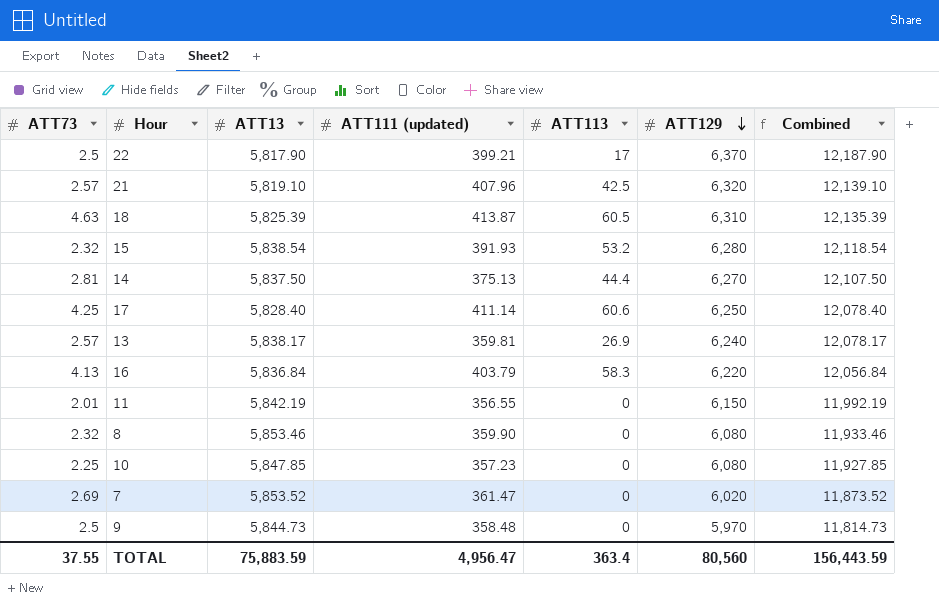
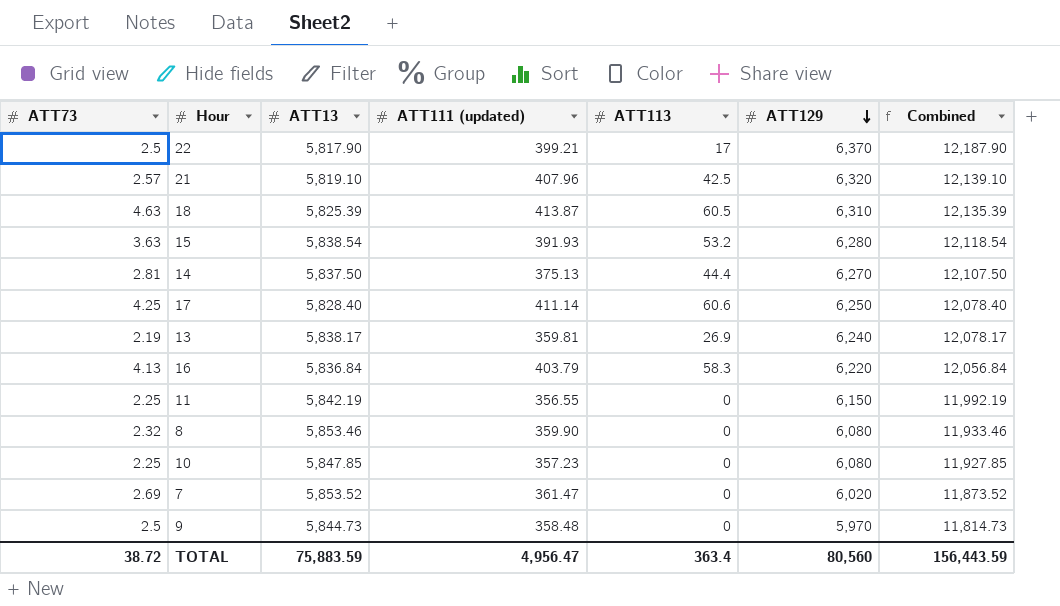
15 | ATT73: 2.32 -> 3.63
13 | ATT73: 2.57 -> 2.19
11 | ATT73: 2.01 -> 2.25
TOTAL | ATT73: 37.55 -> 38.72

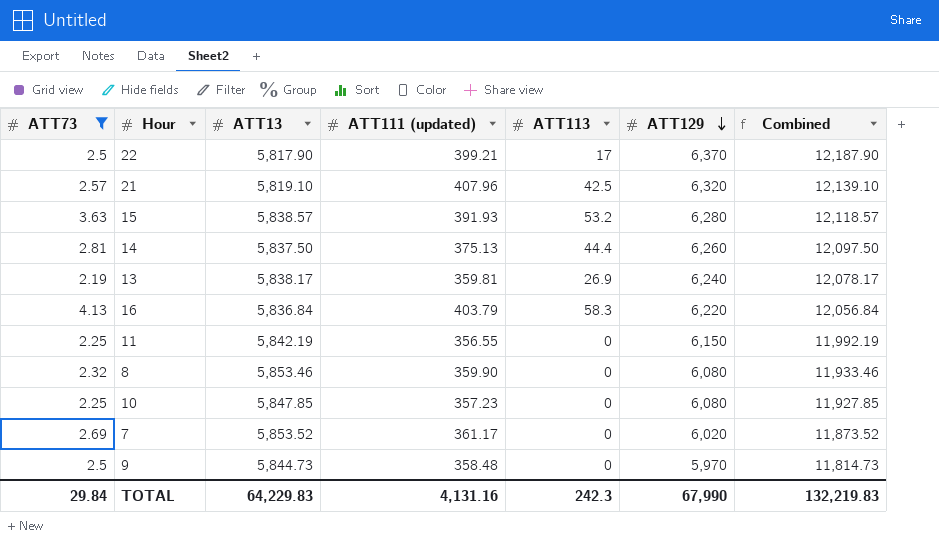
filter: none -> ATT73 <= 4.13
15 | ATT13: 5,838.54 -> 5,838.57
15 | Combined: 12,118.54 -> 12,118.57
14 | ATT129: 6,270 -> 6,260
14 | Combined: 12,107.50 -> 12,097.50
7 | ATT111 (updated): 361.47 -> 361.17
TOTAL | ATT73: 38.72 -> 29.84
TOTAL | ATT13: 75,883.59 -> 64,229.83
TOTAL | ATT111 (updated): 4,956.47 -> 4,131.16
TOTAL | ATT113: 363.4 -> 242.3
TOTAL | ATT129: 80,560 -> 67,990
TOTAL | Combined: 156,443.59 -> 132,219.83

